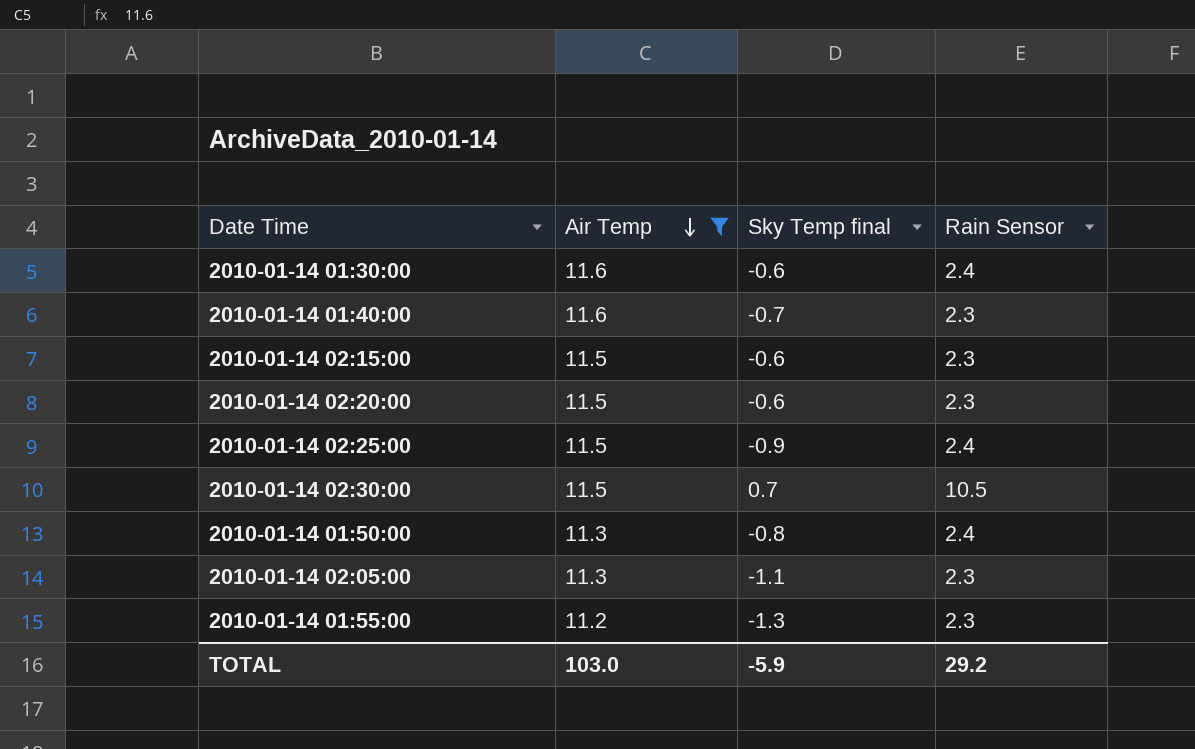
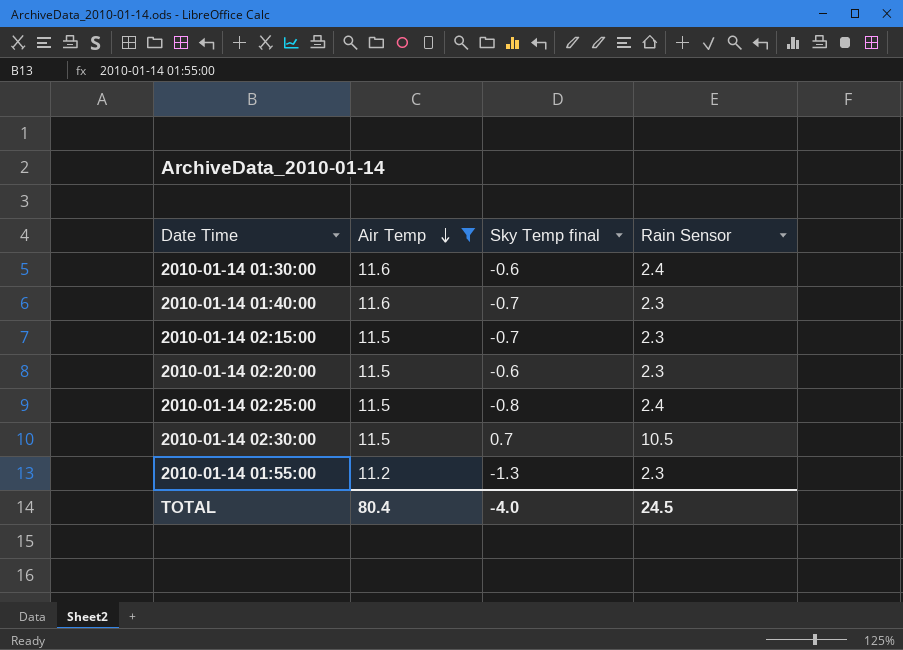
row 2010-01-14 01:50:00: 11.3 | -0.8 | 2.4 -> none
row 2010-01-14 02:05:00: 11.3 | -1.1 | 2.3 -> none
2010-01-14 02:15:00 | Sky Temp final: -0.6 -> -0.7
2010-01-14 02:25:00 | Sky Temp final: -0.9 -> -0.8
TOTAL | Air Temp: 103.0 -> 80.4
TOTAL | Sky Temp final: -5.9 -> -4.0
TOTAL | Rain Sensor: 29.2 -> 24.5

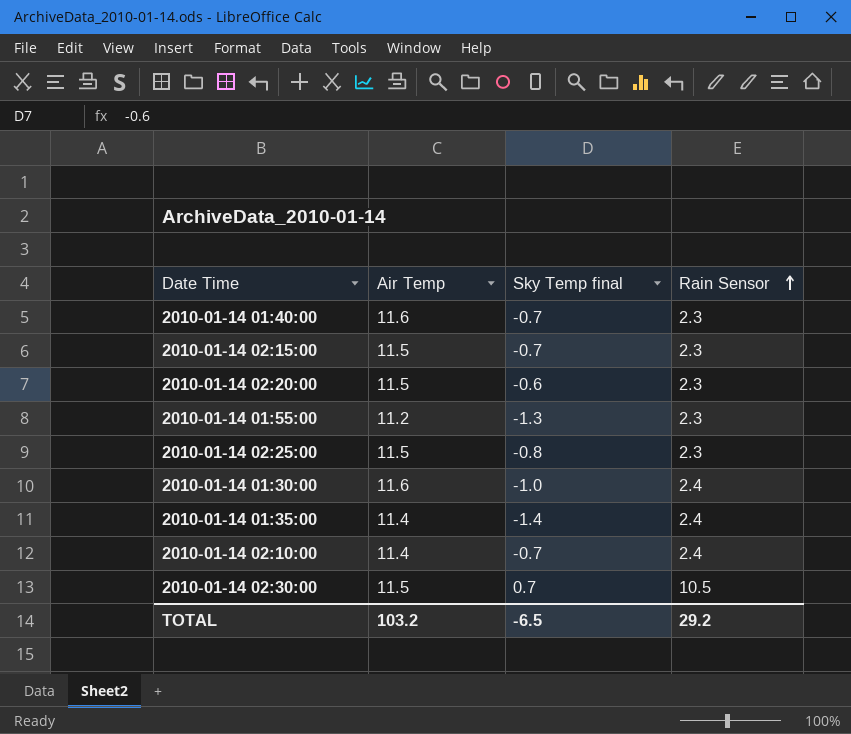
filter: Air Temp != 11.4 -> none
row order: Air Temp descending -> Rain Sensor ascending
2010-01-14 02:25:00 | Rain Sensor: 2.4 -> 2.3
2010-01-14 01:30:00 | Sky Temp final: -0.6 -> -1.0
TOTAL | Air Temp: 80.4 -> 103.2
TOTAL | Sky Temp final: -4.0 -> -6.5
TOTAL | Rain Sensor: 24.5 -> 29.2

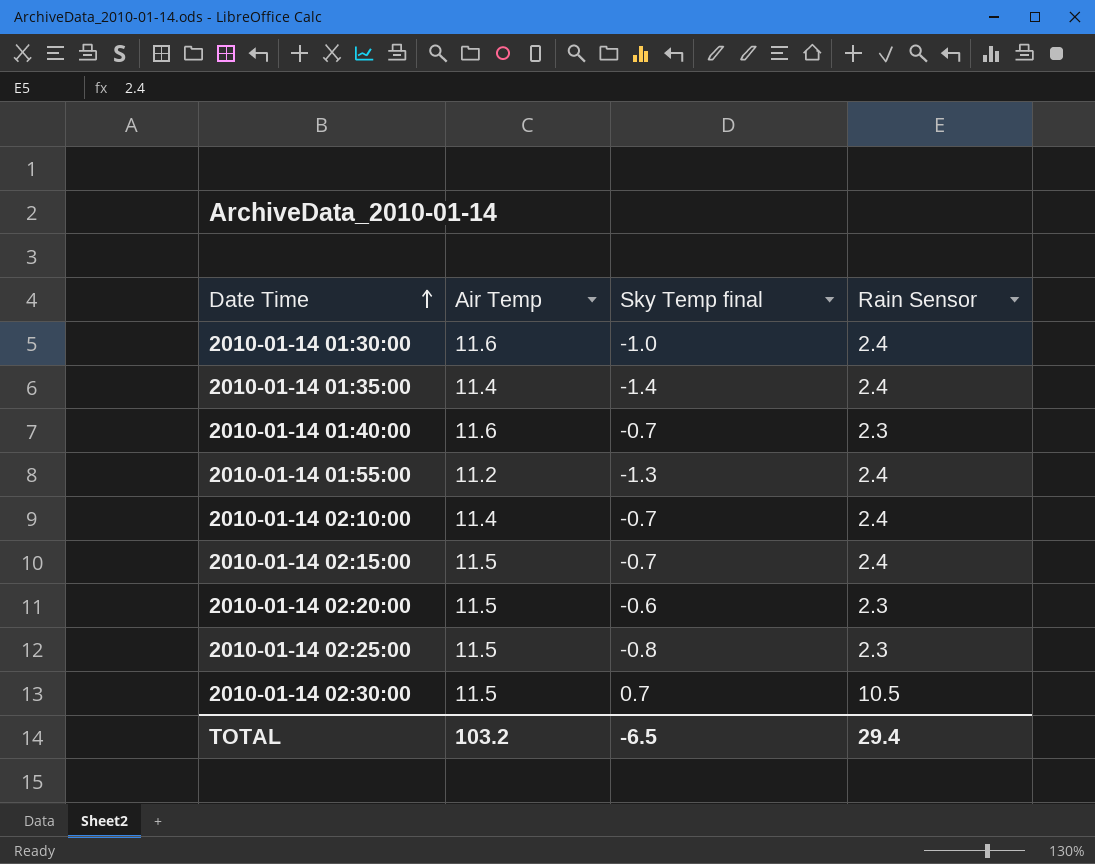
row order: Rain Sensor ascending -> Date Time ascending
2010-01-14 01:55:00 | Rain Sensor: 2.3 -> 2.4
2010-01-14 02:15:00 | Rain Sensor: 2.3 -> 2.4
TOTAL | Rain Sensor: 29.2 -> 29.4

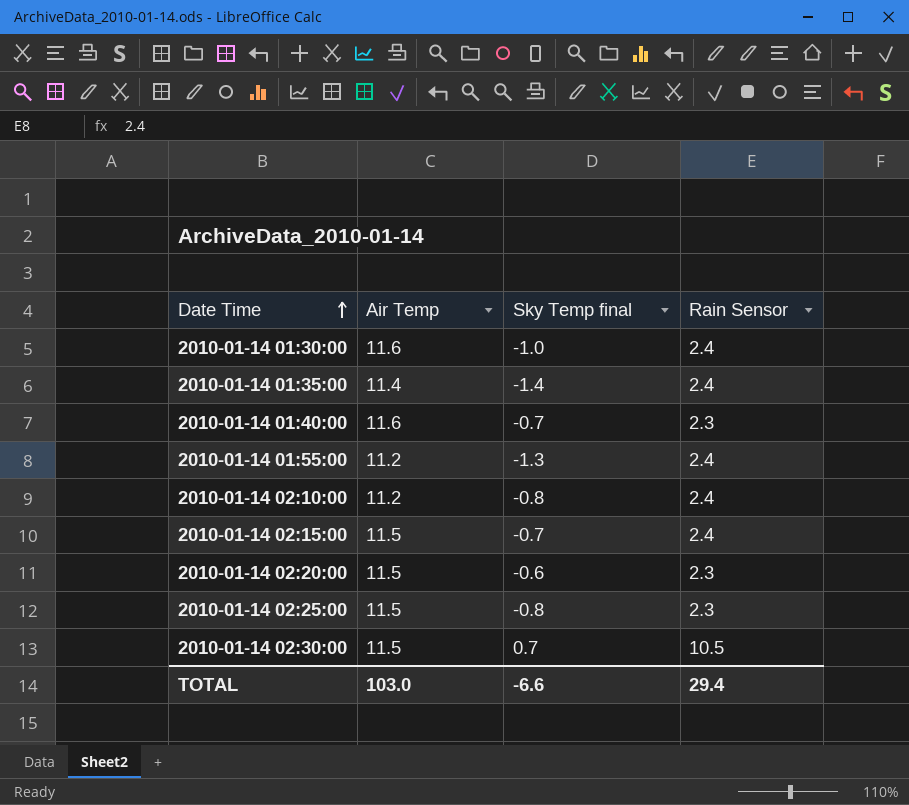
2010-01-14 02:10:00 | Air Temp: 11.4 -> 11.2
2010-01-14 02:10:00 | Sky Temp final: -0.7 -> -0.8
TOTAL | Air Temp: 103.2 -> 103.0
TOTAL | Sky Temp final: -6.5 -> -6.6

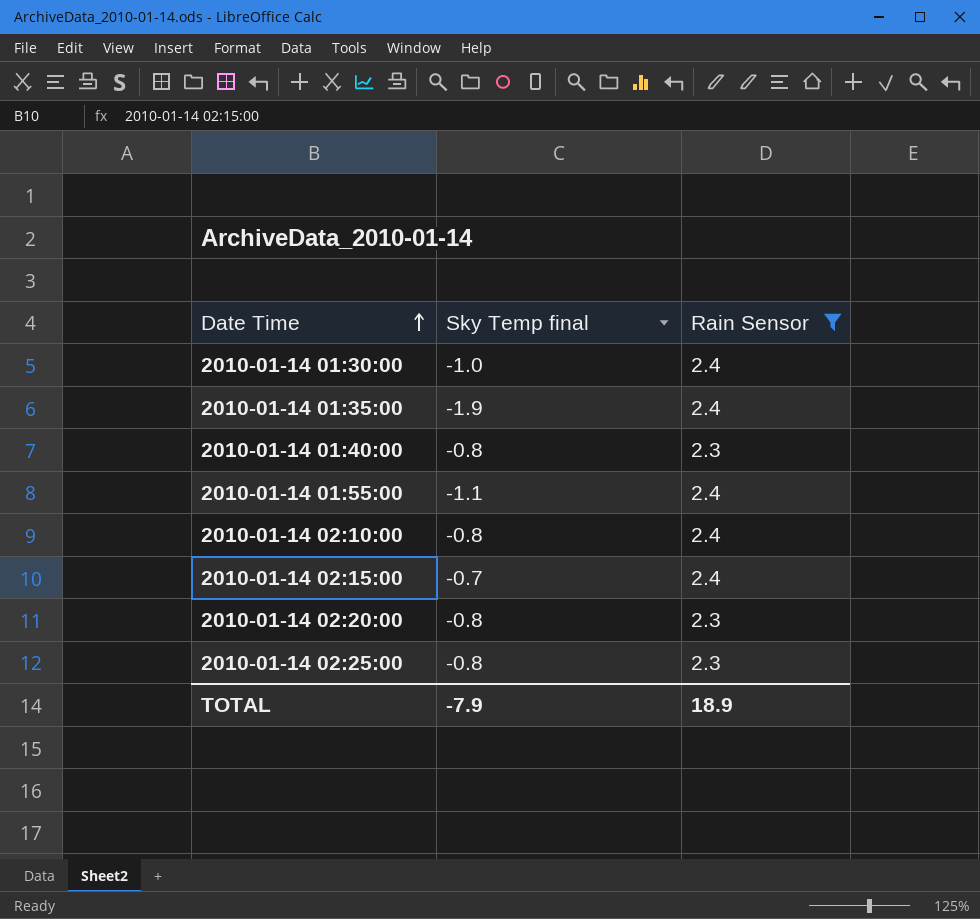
filter: none -> Rain Sensor != 10.5
column Air Temp | position: 2 -> none
2010-01-14 01:35:00 | Sky Temp final: -1.4 -> -1.9
2010-01-14 01:40:00 | Sky Temp final: -0.7 -> -0.8
2010-01-14 01:55:00 | Sky Temp final: -1.3 -> -1.1
2010-01-14 02:20:00 | Sky Temp final: -0.6 -> -0.8
TOTAL | Sky Temp final: -6.6 -> -7.9
TOTAL | Rain Sensor: 29.4 -> 18.9

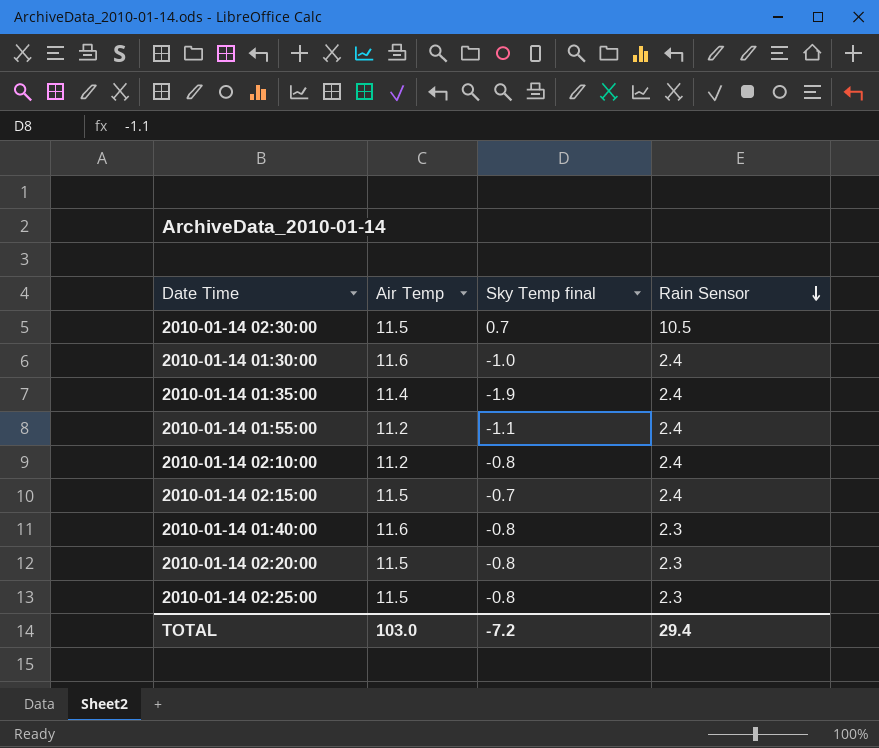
filter: Rain Sensor != 10.5 -> none
row order: Date Time ascending -> Rain Sensor descending
column Air Temp | position: none -> 2
TOTAL | Sky Temp final: -7.9 -> -7.2
TOTAL | Rain Sensor: 18.9 -> 29.4

